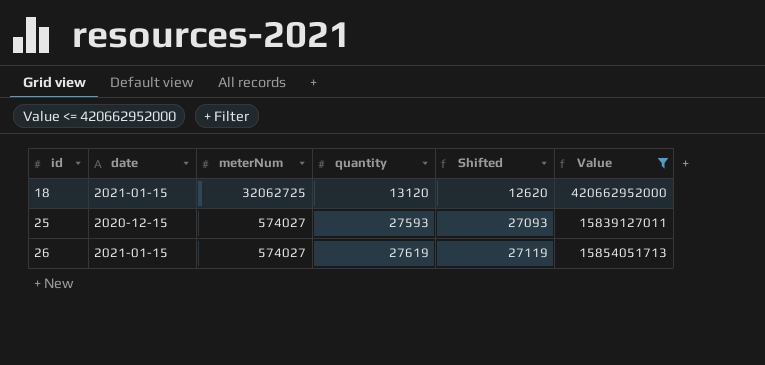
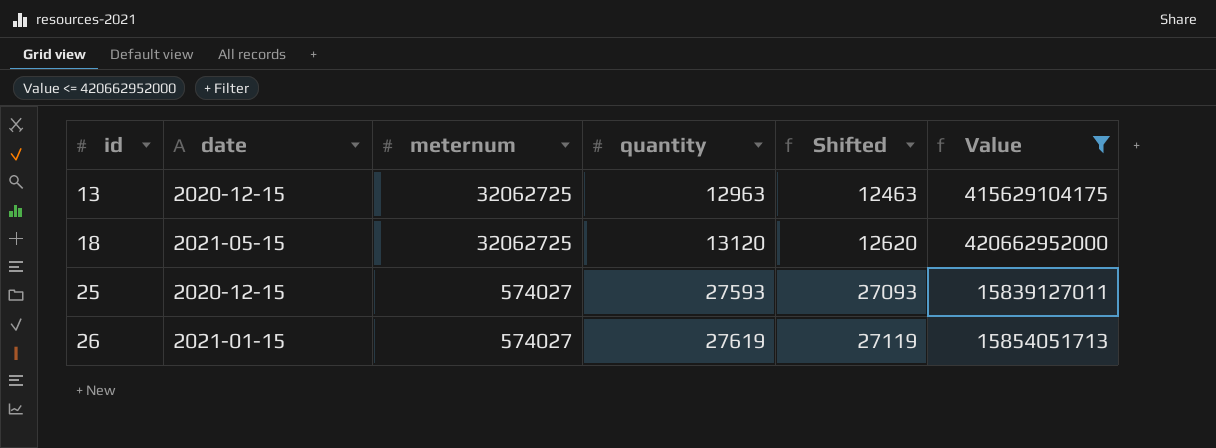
column name: meterNum -> meternum
row 13: none -> 2020-12-15 | 32062725 | 12963 | 12463 | 415629104175
18 | date: 2021-01-15 -> 2021-05-15

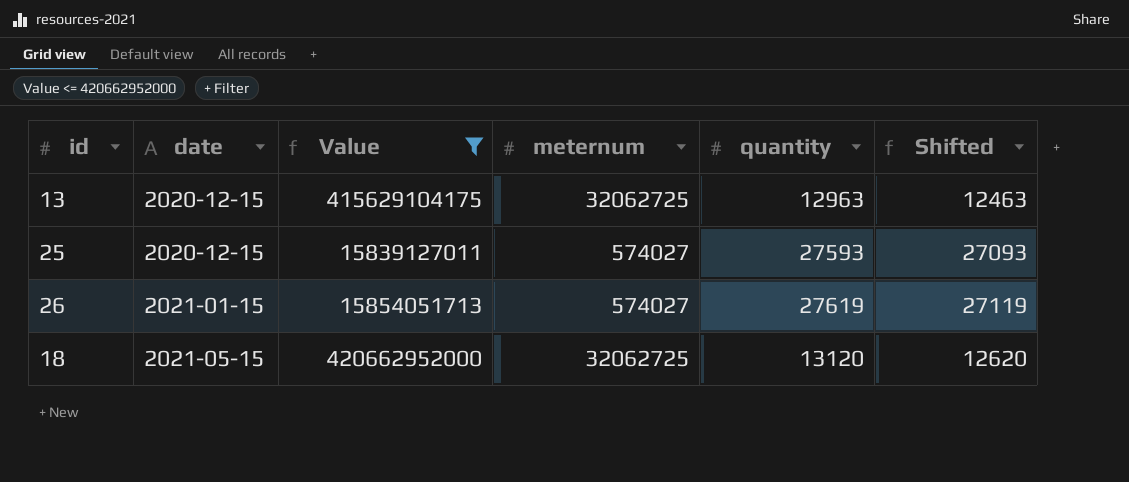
row order: id ascending -> date ascending
column Value | position: 6 -> 3

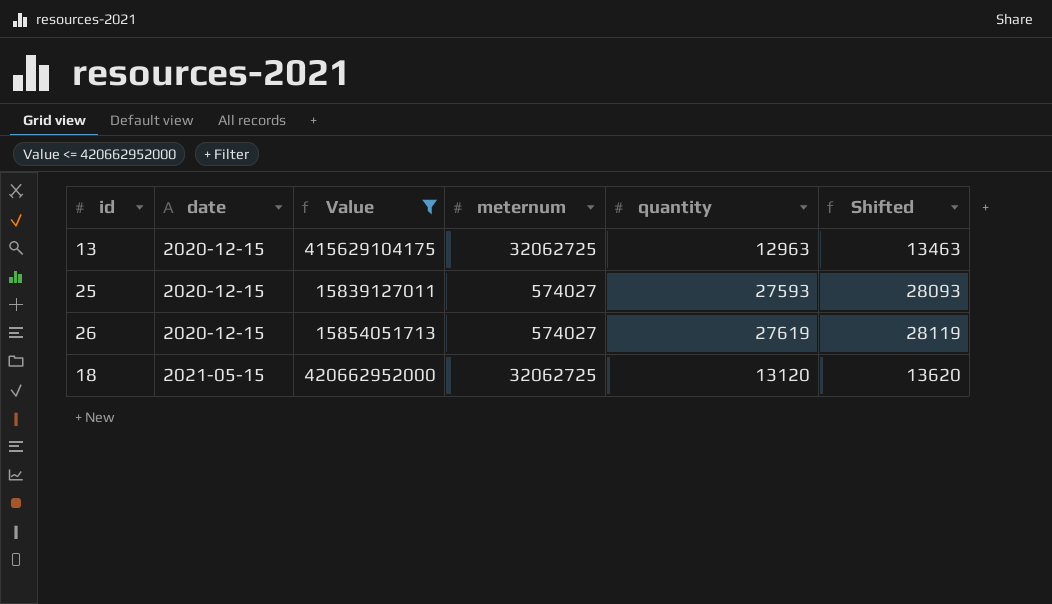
column Shifted | formula: [quantity] - 500 -> [quantity] + 500
26 | date: 2021-01-15 -> 2020-12-15

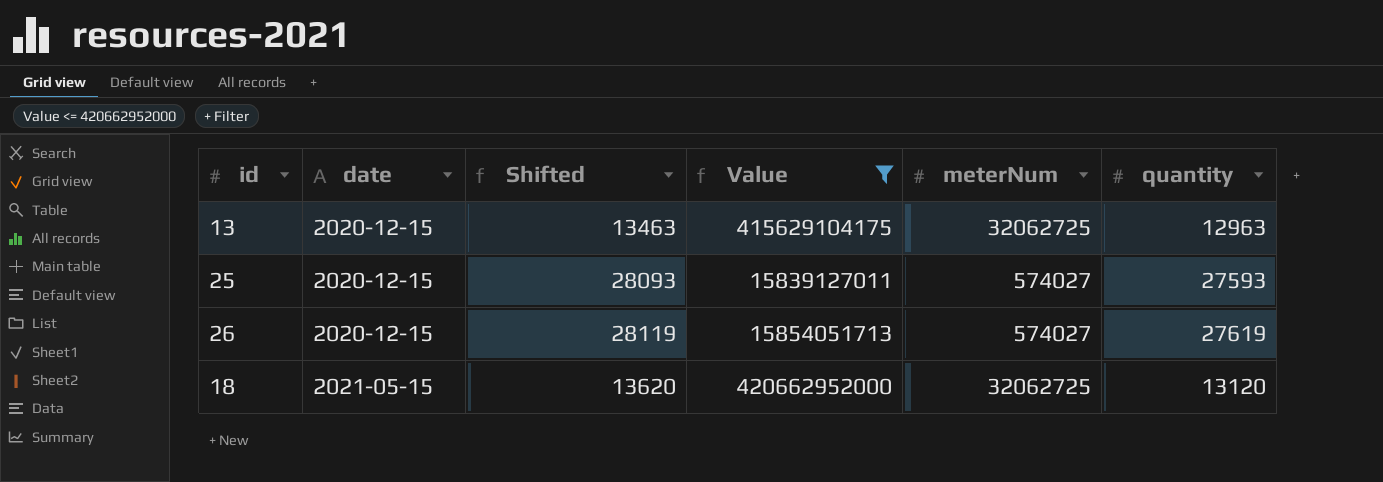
column Shifted | position: 6 -> 3
column name: meternum -> meterNum

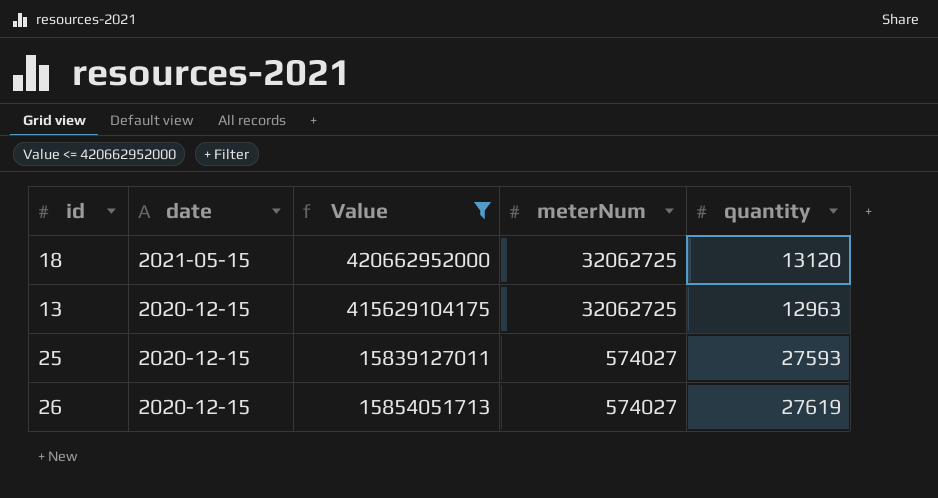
row order: date ascending -> date descending
column Shifted | formula: [quantity] + 500 -> none

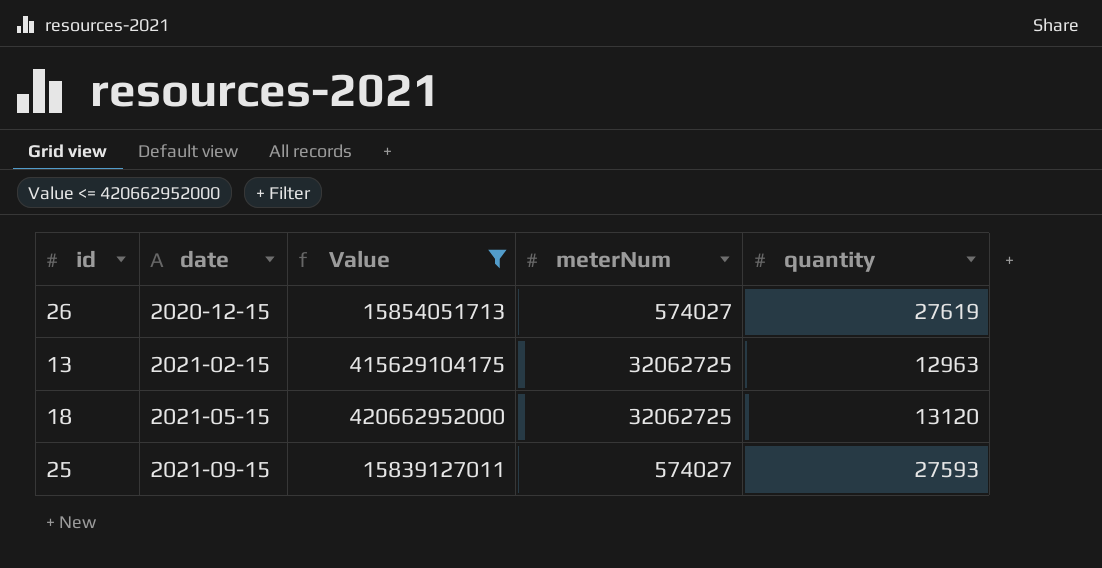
row order: date descending -> date ascending
13 | date: 2020-12-15 -> 2021-02-15
25 | date: 2020-12-15 -> 2021-09-15

